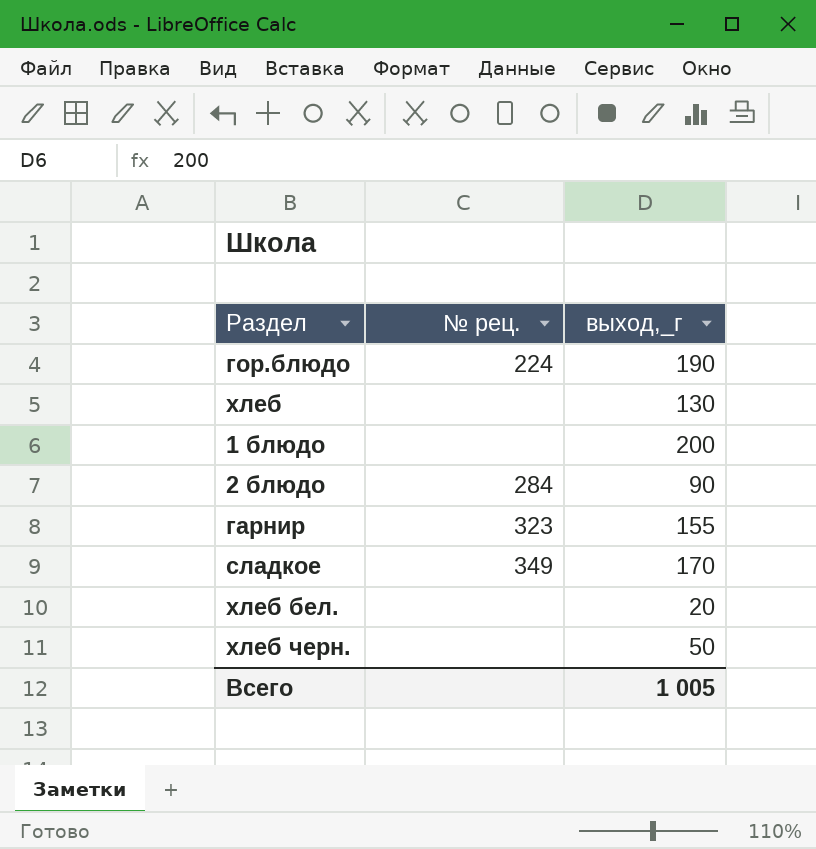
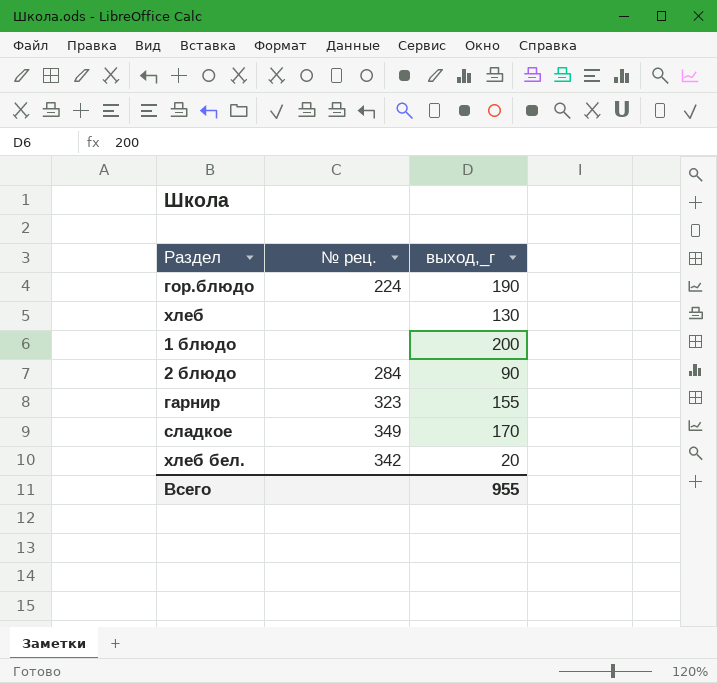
row хлеб черн.: none | 50 -> none
хлеб бел. | № рец.: none -> 342
Всего | выход,_г: 1 005 -> 955

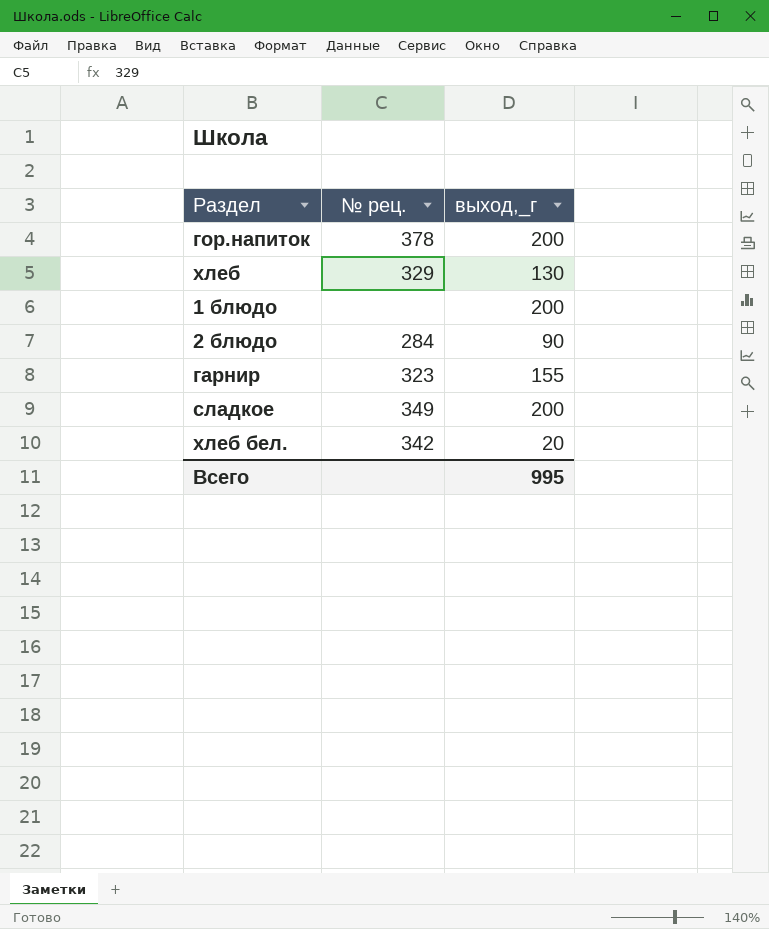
row гор.блюдо: 224 | 190 -> none
row гор.напиток: none -> 378 | 200
хлеб | № рец.: none -> 329
сладкое | выход,_г: 170 -> 200
Всего | выход,_г: 955 -> 995

